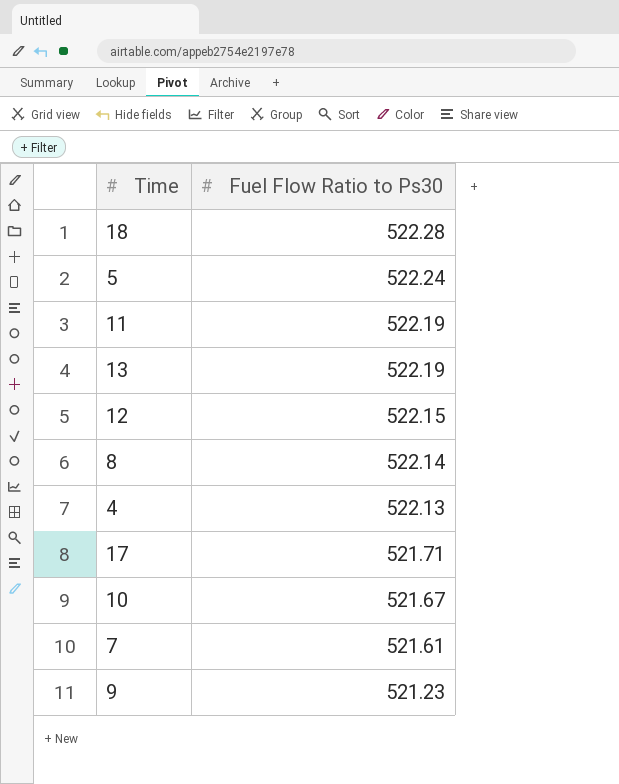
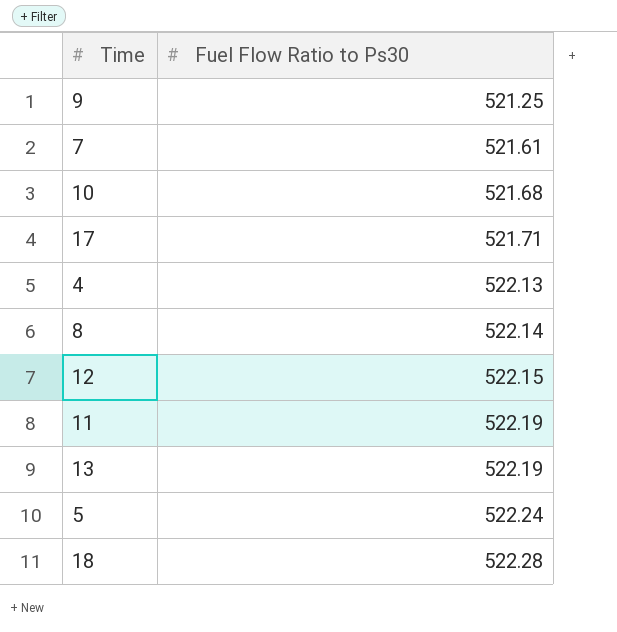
row order: Fuel Flow Ratio to Ps30 descending -> Fuel Flow Ratio to Ps30 ascending
9 | Fuel Flow Ratio to Ps30: 521.23 -> 521.25
10 | Fuel Flow Ratio to Ps30: 521.67 -> 521.68

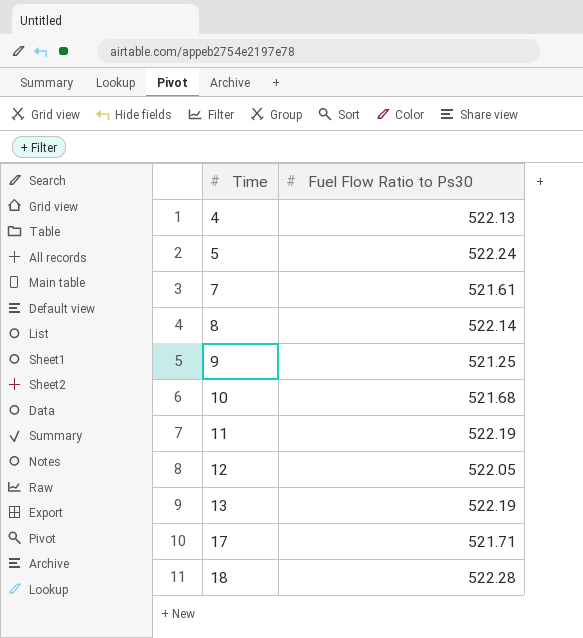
row order: Fuel Flow Ratio to Ps30 ascending -> Time ascending
12 | Fuel Flow Ratio to Ps30: 522.15 -> 522.05

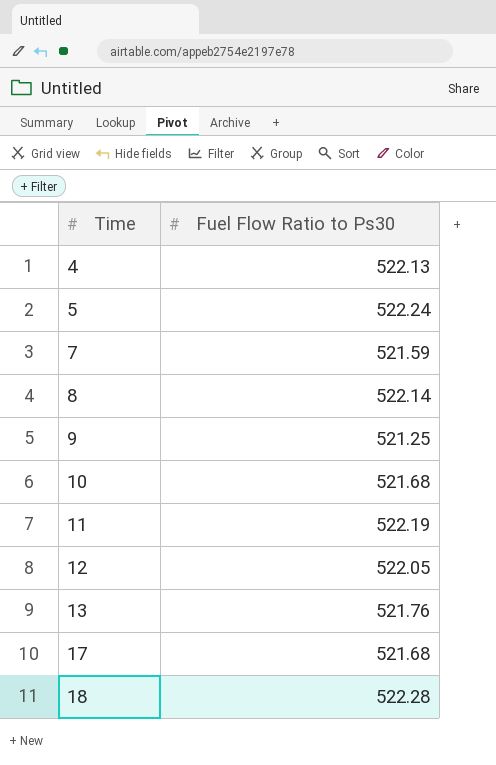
7 | Fuel Flow Ratio to Ps30: 521.61 -> 521.59
13 | Fuel Flow Ratio to Ps30: 522.19 -> 521.76
17 | Fuel Flow Ratio to Ps30: 521.71 -> 521.68

